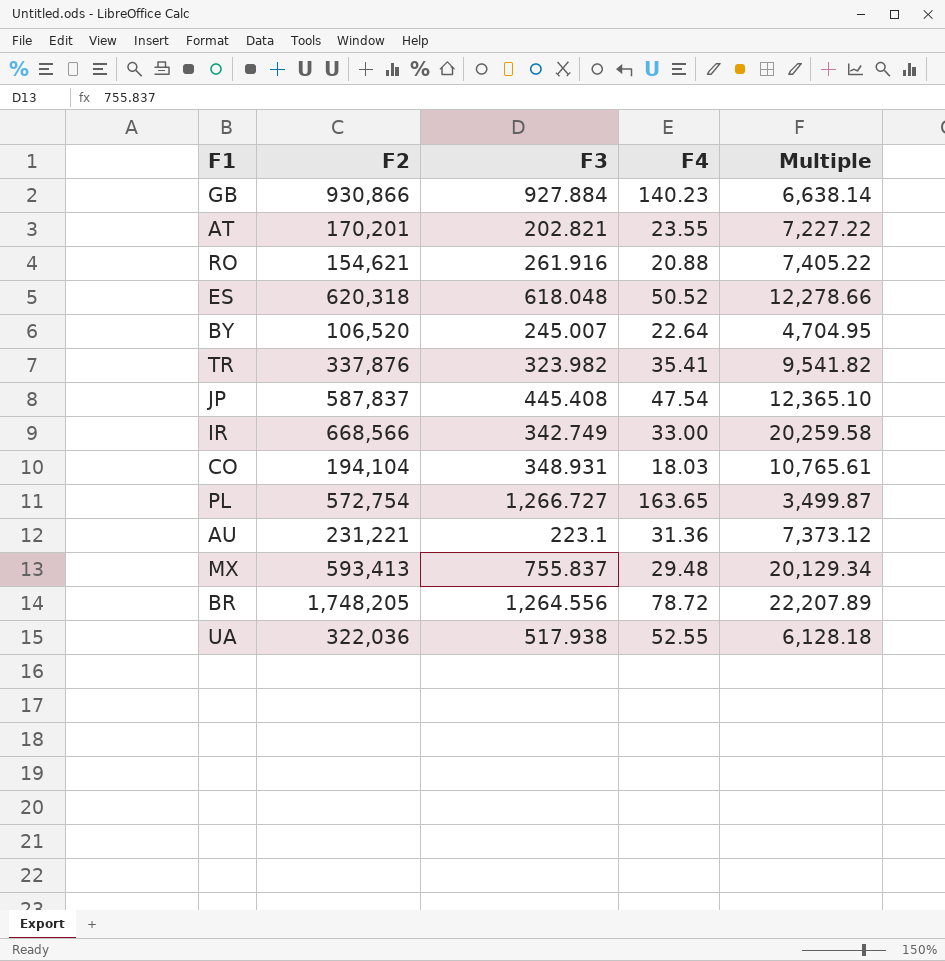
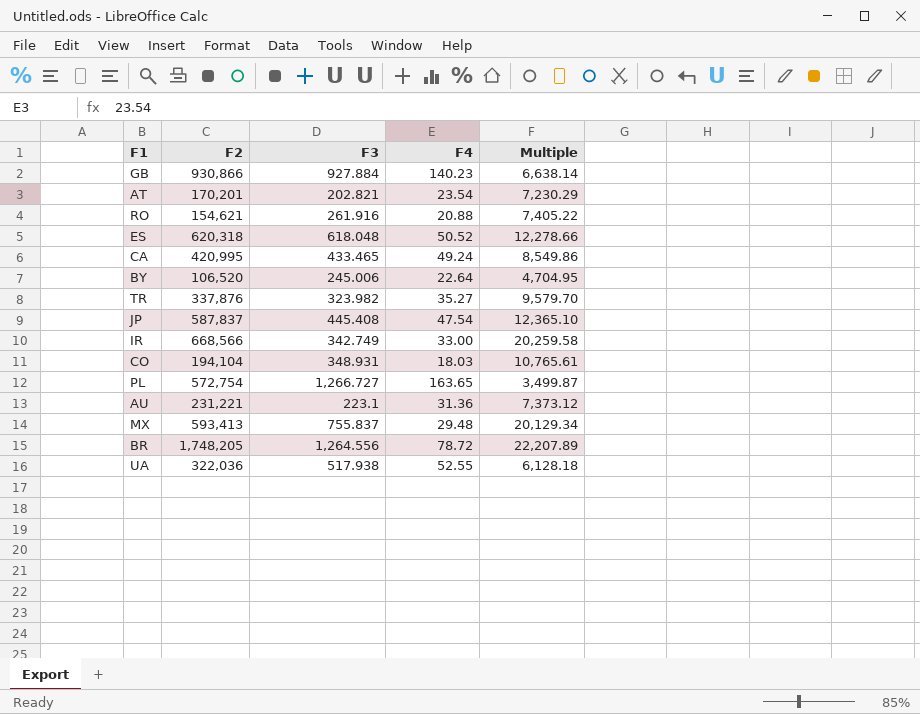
AT | F4: 23.55 -> 23.54
AT | Multiple: 7,227.22 -> 7,230.29
row CA: none -> 420,995 | 433.465 | 49.24 | 8,549.86
BY | F3: 245.007 -> 245.006
TR | F4: 35.41 -> 35.27
TR | Multiple: 9,541.82 -> 9,579.70

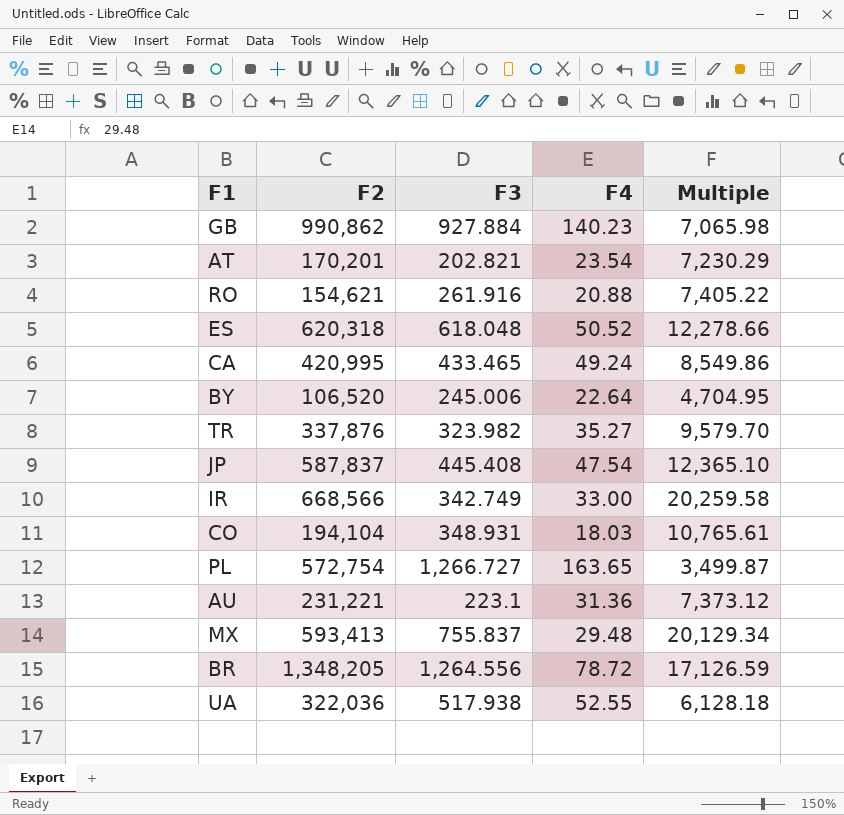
GB | F2: 930,866 -> 990,862
GB | Multiple: 6,638.14 -> 7,065.98
BR | F2: 1,748,205 -> 1,348,205
BR | Multiple: 22,207.89 -> 17,126.59

